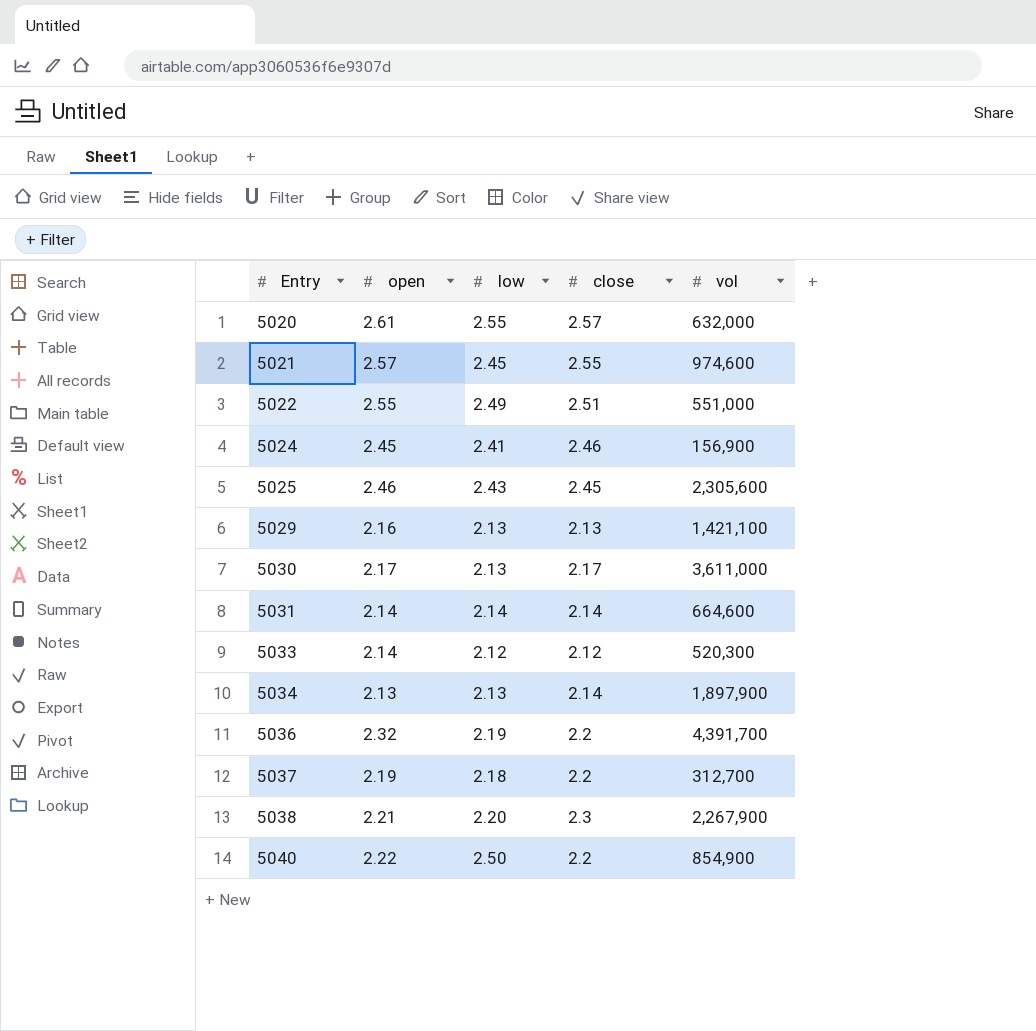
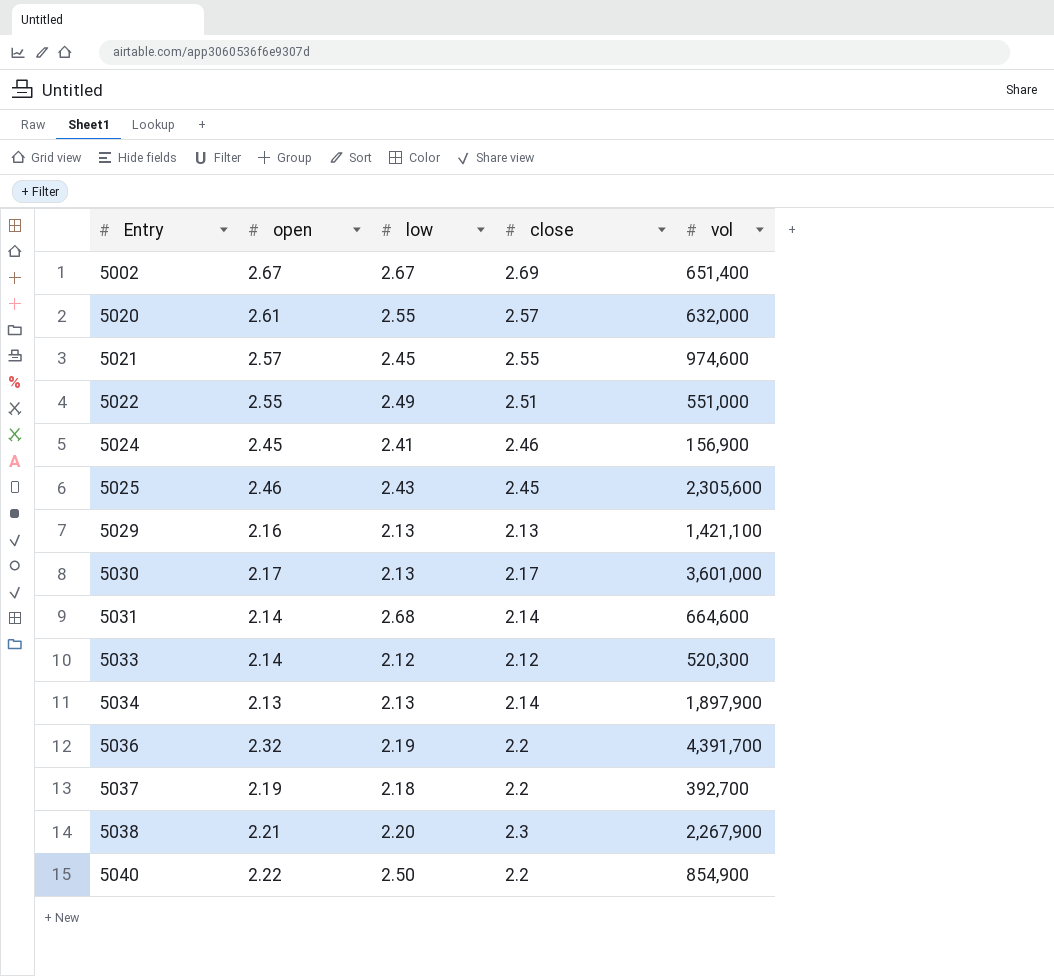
row 5002: none -> 2.67 | 2.67 | 2.69 | 651,400
5030 | vol: 3,611,000 -> 3,601,000
5031 | low: 2.14 -> 2.68
5037 | vol: 312,700 -> 392,700

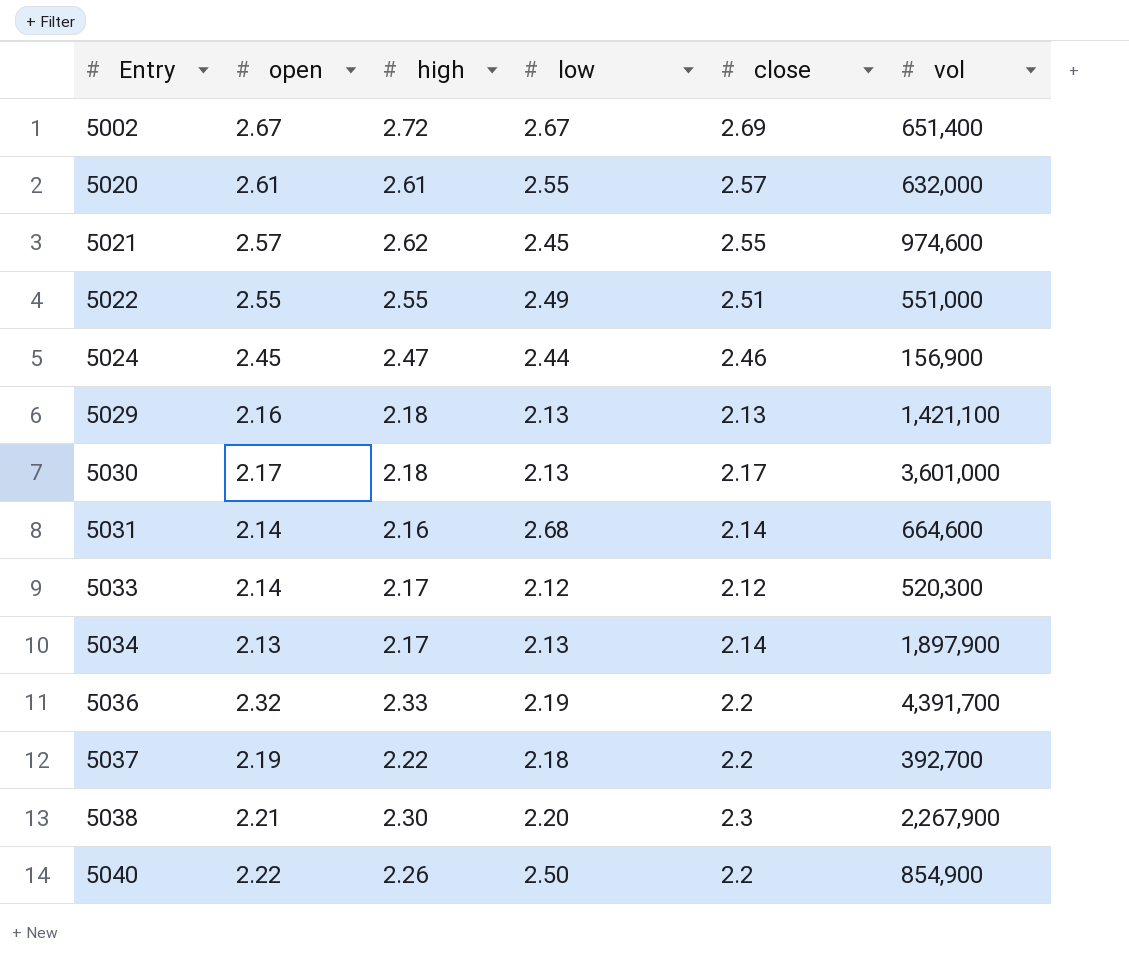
column high | position: none -> 3
row 5025: 2.46 | 2.43 | 2.45 | 2,305,600 -> none
5024 | low: 2.41 -> 2.44

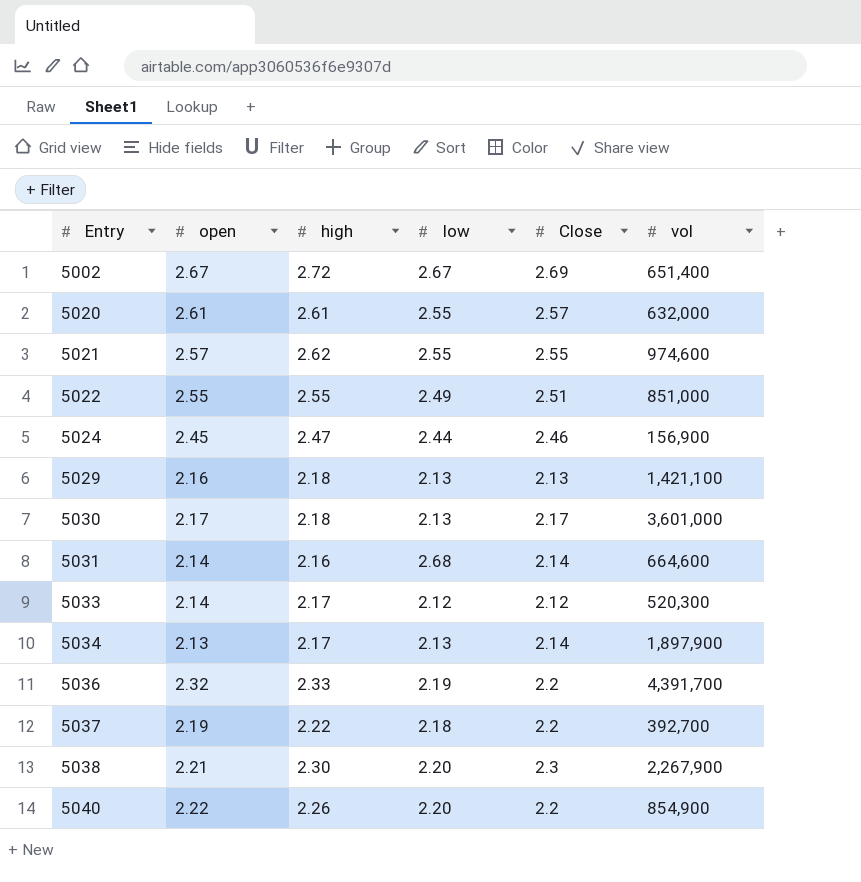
column name: close -> Close
5021 | low: 2.45 -> 2.55
5022 | vol: 551,000 -> 851,000
5040 | low: 2.50 -> 2.20

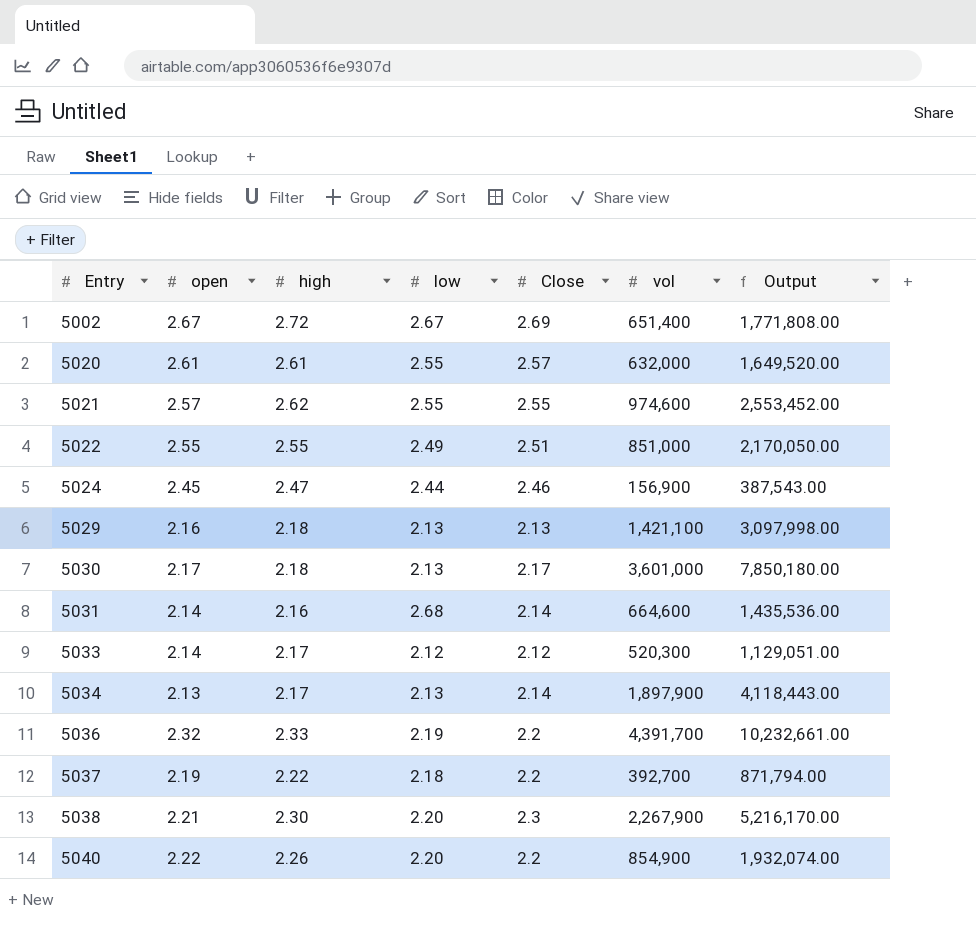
column Output | formula: none -> [high] * [vol]

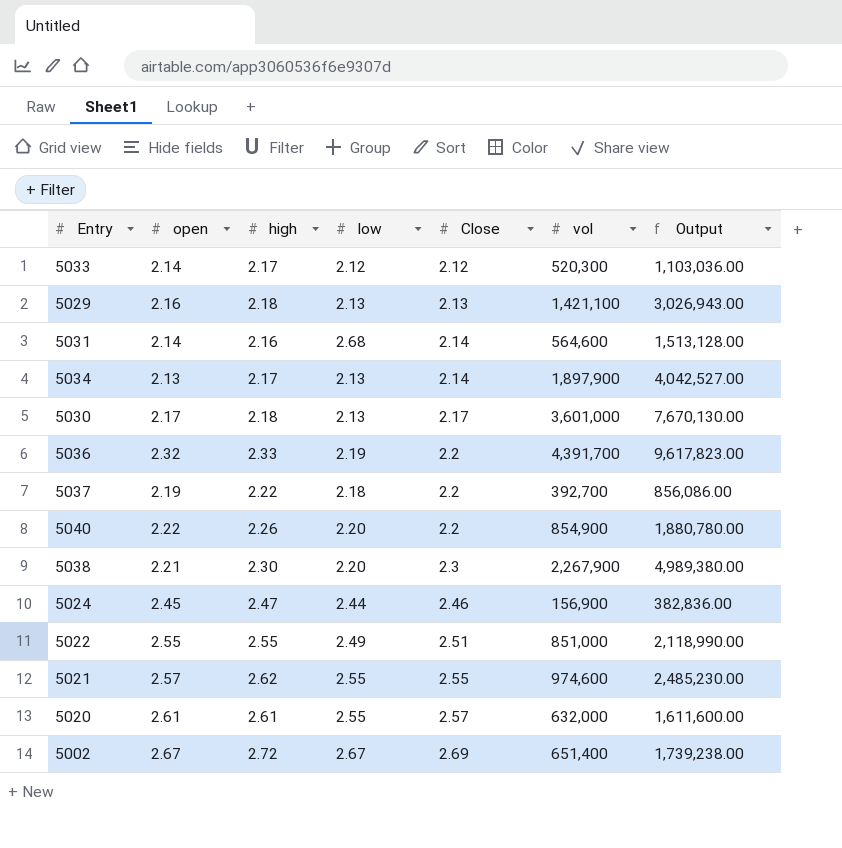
row order: Entry ascending -> Close ascending
column Output | formula: [high] * [vol] -> [low] * [vol]
5031 | vol: 664,600 -> 564,600

